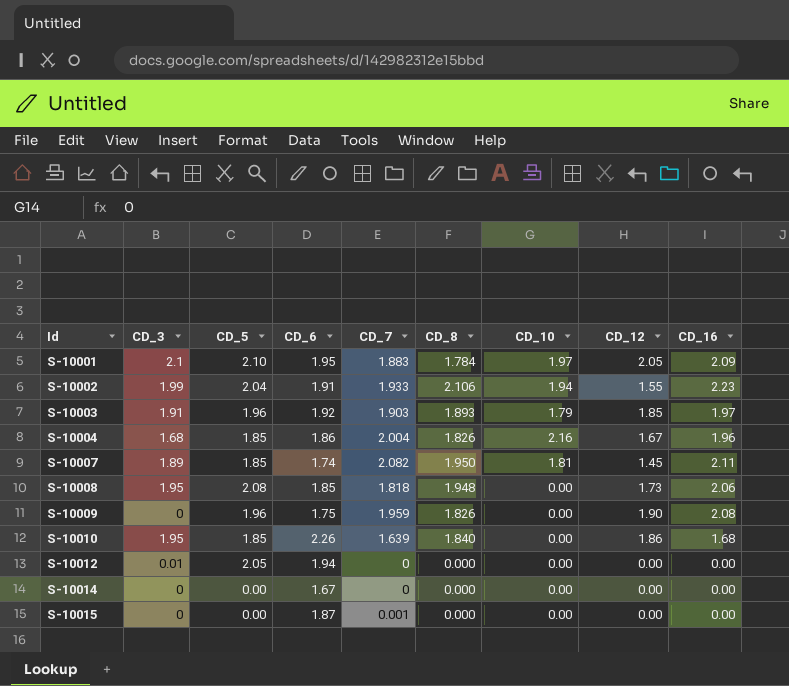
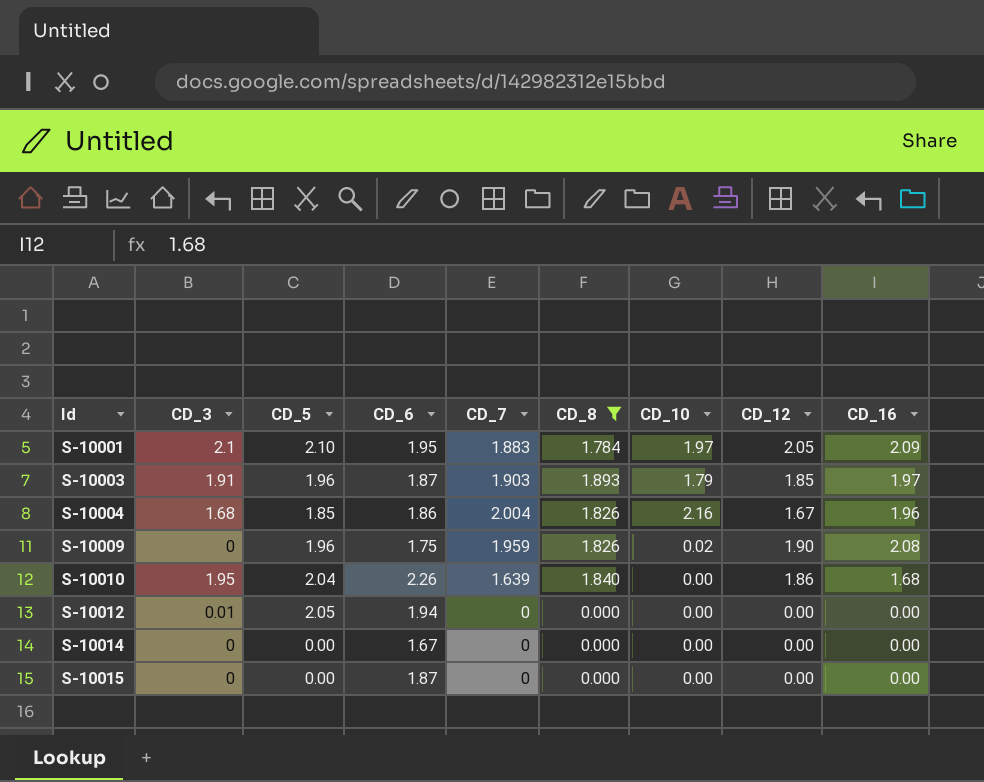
filter: none -> CD_8 <= 1.893
S-10003 | CD_6: 1.92 -> 1.87
S-10009 | CD_10: 0.00 -> 0.02
S-10010 | CD_5: 1.85 -> 2.04
S-10015 | CD_7: 0.001 -> 0

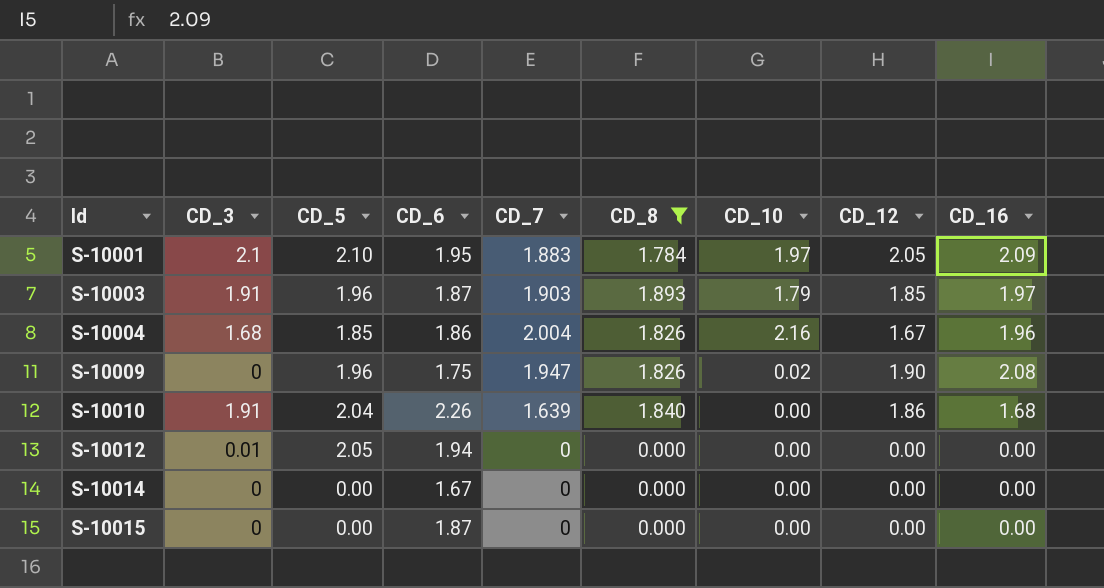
S-10009 | CD_7: 1.959 -> 1.947
S-10010 | CD_3: 1.95 -> 1.91

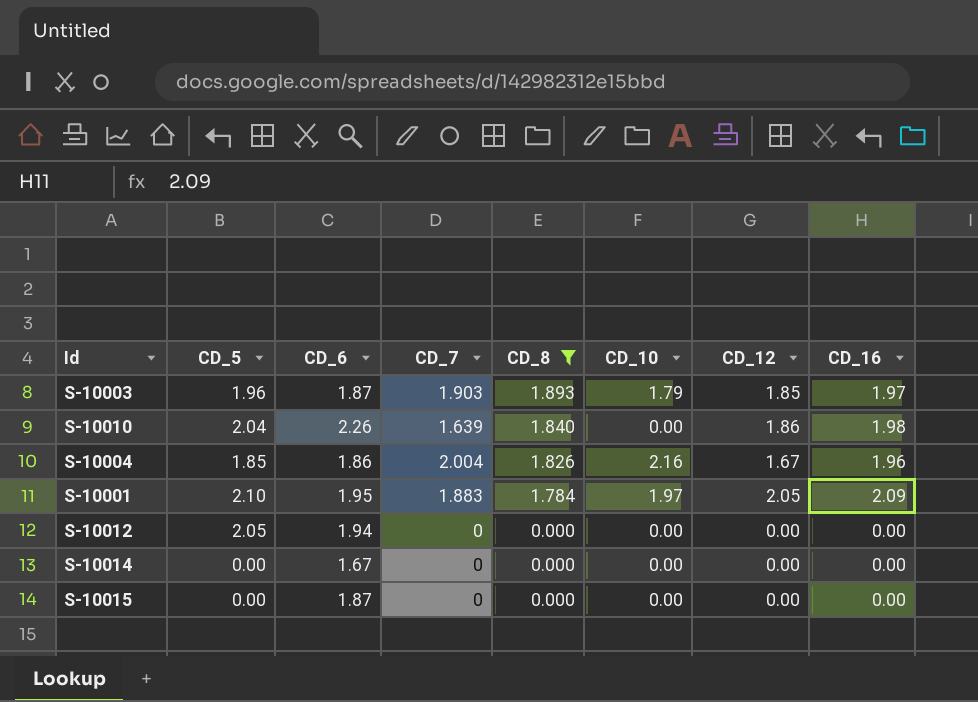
row order: Id ascending -> CD_8 descending
column CD_3 | position: 2 -> none
row S-10009: 0 | 1.96 | 1.75 | 1.947 | 1.826 | 0.02 | 1.90 | 2.08 -> none
S-10010 | CD_16: 1.68 -> 1.98

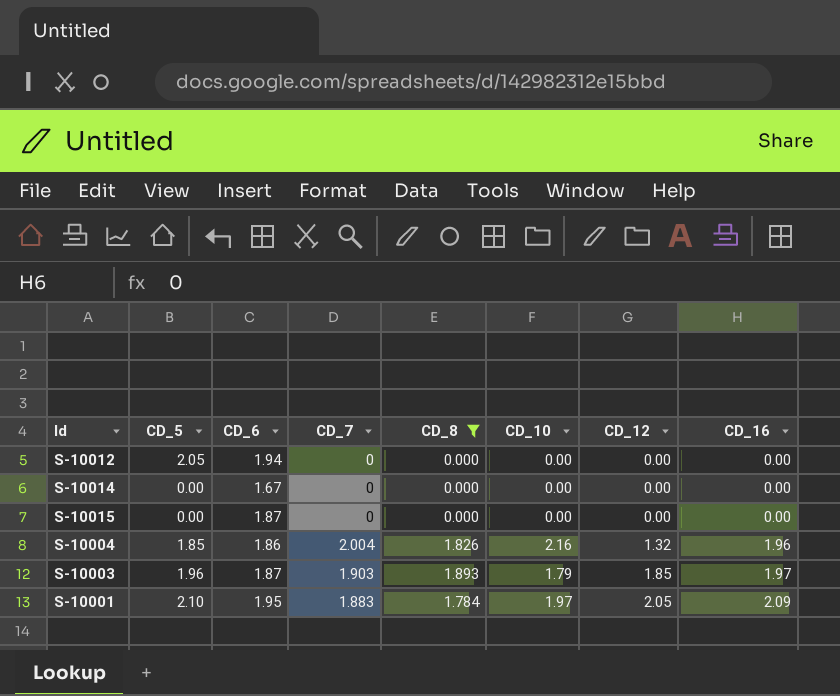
row order: CD_8 descending -> CD_12 ascending
row S-10010: 2.04 | 2.26 | 1.639 | 1.840 | 0.00 | 1.86 | 1.98 -> none
S-10004 | CD_12: 1.67 -> 1.32

